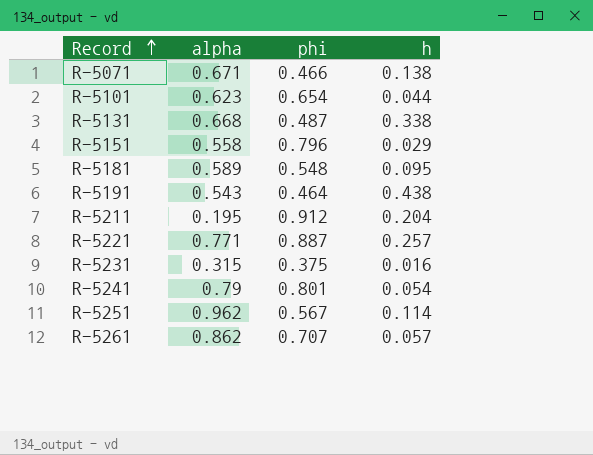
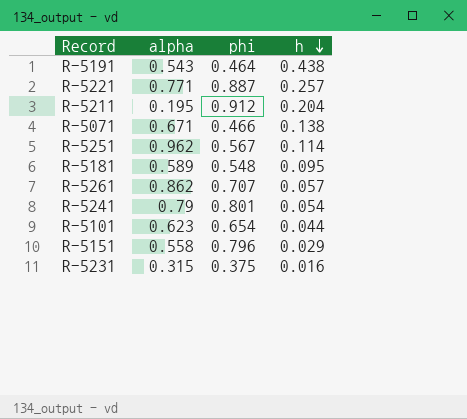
row order: Record ascending -> h descending
row R-5131: 0.668 | 0.487 | 0.338 -> none

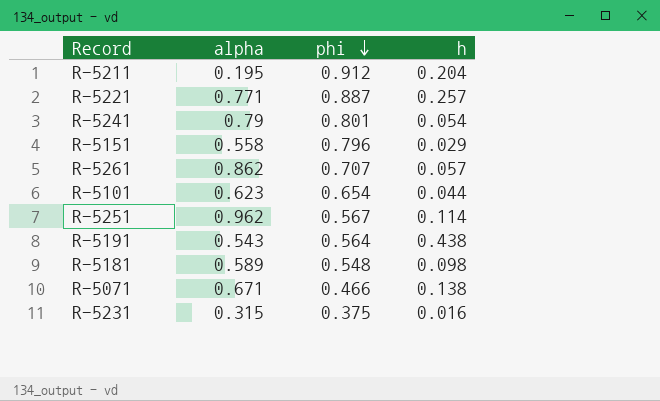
row order: h descending -> phi descending
R-5191 | phi: 0.464 -> 0.564
R-5181 | h: 0.095 -> 0.098

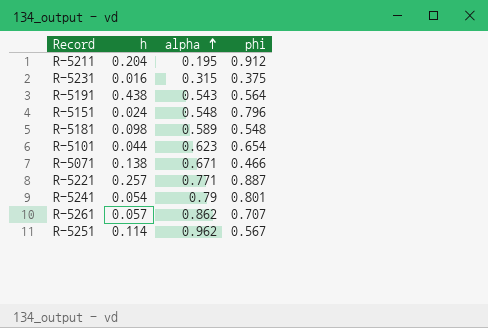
row order: phi descending -> alpha ascending
column h | position: 4 -> 2
R-5151 | h: 0.029 -> 0.024
R-5151 | alpha: 0.558 -> 0.548

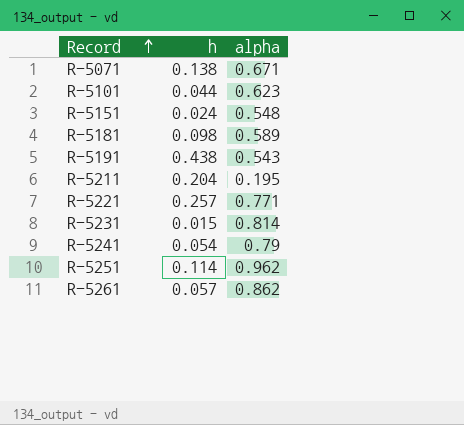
row order: alpha ascending -> Record ascending
column phi | position: 4 -> none
R-5231 | h: 0.016 -> 0.015
R-5231 | alpha: 0.315 -> 0.814

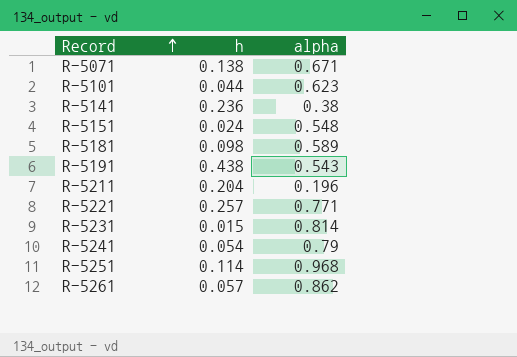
row R-5141: none -> 0.236 | 0.38
R-5211 | alpha: 0.195 -> 0.196
R-5251 | alpha: 0.962 -> 0.968

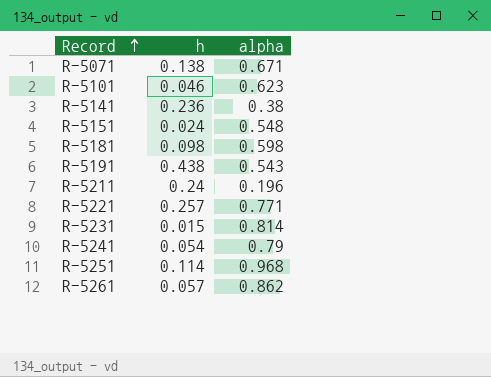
R-5101 | h: 0.044 -> 0.046
R-5181 | alpha: 0.589 -> 0.598
R-5211 | h: 0.204 -> 0.24

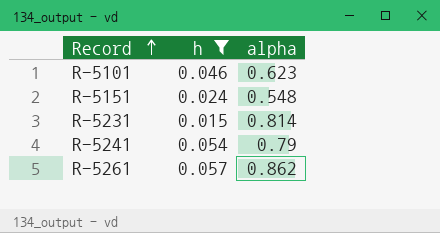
filter: none -> h <= 0.057

